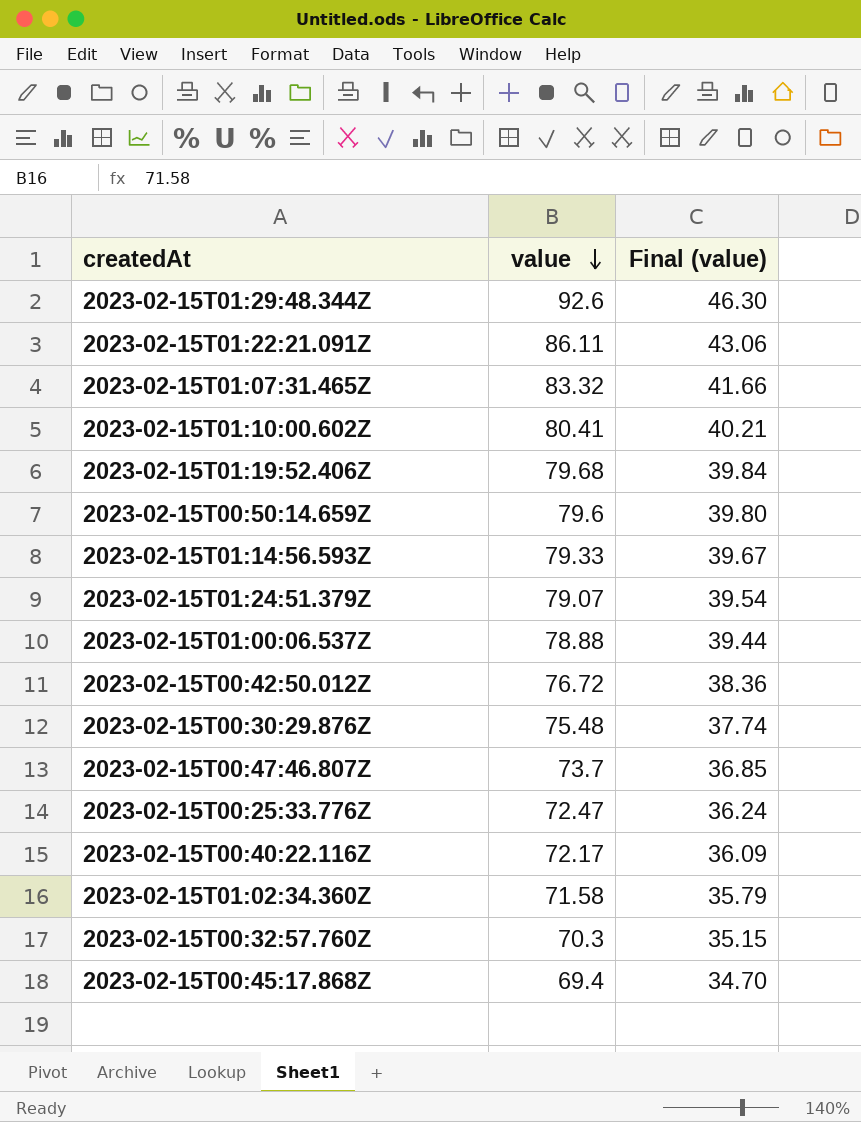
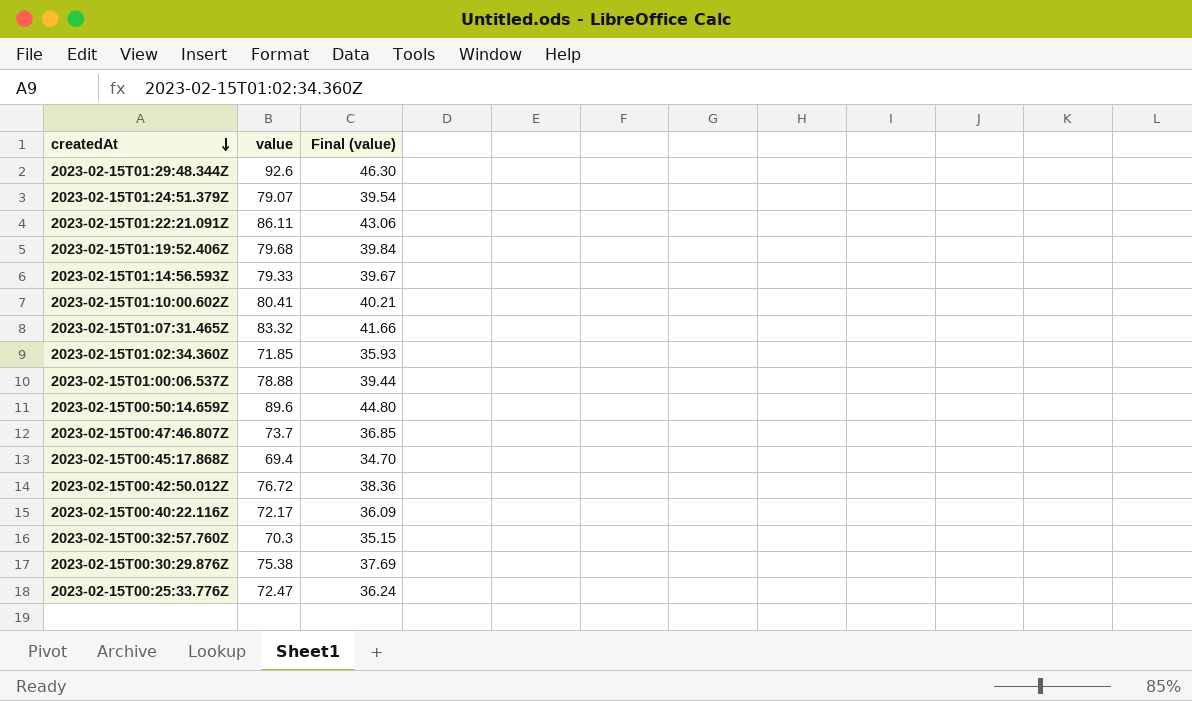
row order: value descending -> createdAt descending
2023-02-15T01:02:34.360Z | value: 71.58 -> 71.85
2023-02-15T01:02:34.360Z | Final (value): 35.79 -> 35.93
2023-02-15T00:50:14.659Z | value: 79.6 -> 89.6
2023-02-15T00:50:14.659Z | Final (value): 39.80 -> 44.80
2023-02-15T00:30:29.876Z | value: 75.48 -> 75.38
2023-02-15T00:30:29.876Z | Final (value): 37.74 -> 37.69

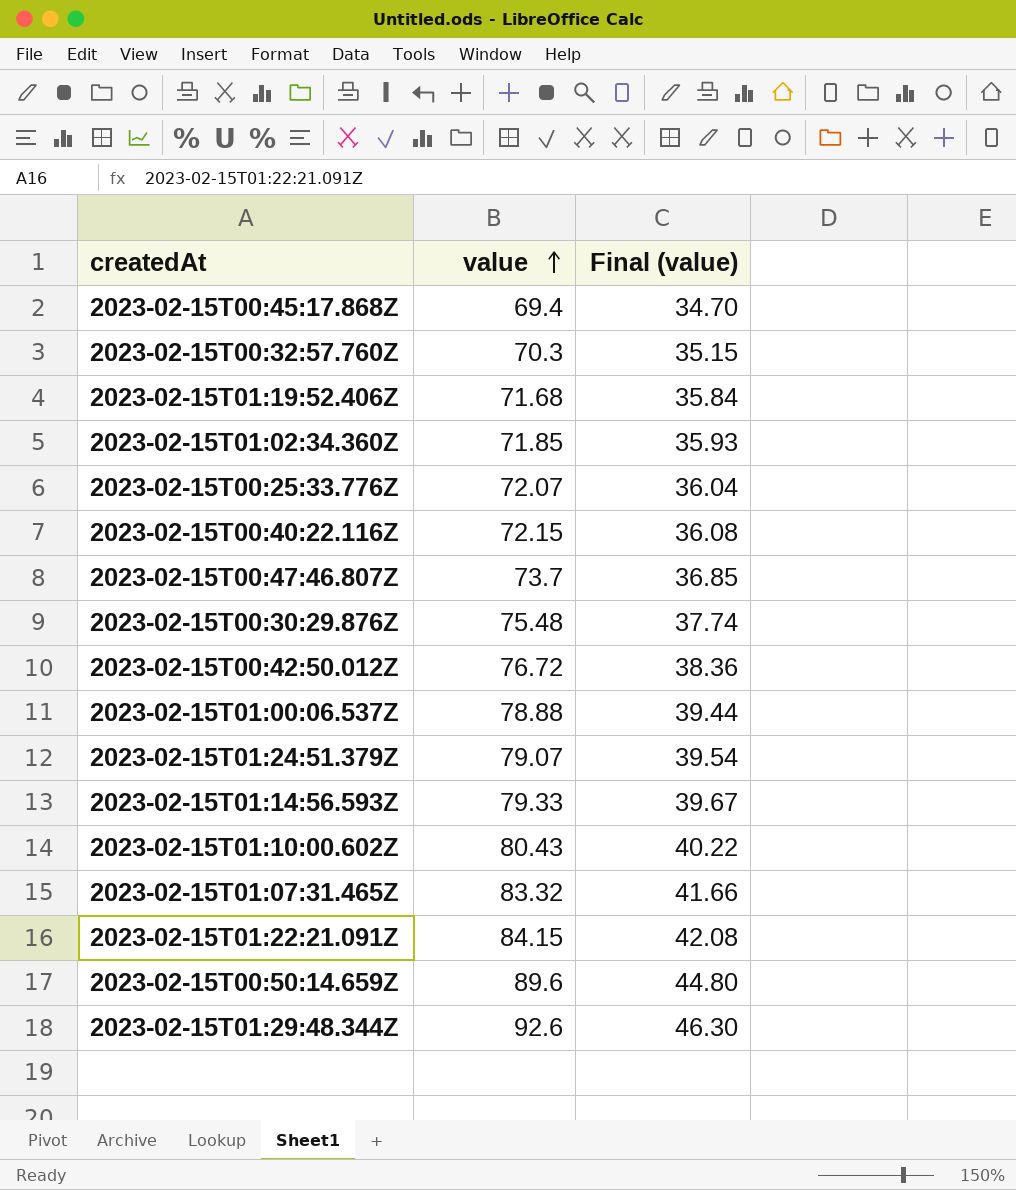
row order: createdAt descending -> value ascending
2023-02-15T01:19:52.406Z | value: 79.68 -> 71.68
2023-02-15T01:19:52.406Z | Final (value): 39.84 -> 35.84
2023-02-15T00:25:33.776Z | value: 72.47 -> 72.07
2023-02-15T00:25:33.776Z | Final (value): 36.24 -> 36.04
2023-02-15T00:40:22.116Z | value: 72.17 -> 72.15
2023-02-15T00:40:22.116Z | Final (value): 36.09 -> 36.08
2023-02-15T00:30:29.876Z | value: 75.38 -> 75.48
2023-02-15T00:30:29.876Z | Final (value): 37.69 -> 37.74
2023-02-15T01:10:00.602Z | value: 80.41 -> 80.43
2023-02-15T01:10:00.602Z | Final (value): 40.21 -> 40.22
2023-02-15T01:22:21.091Z | value: 86.11 -> 84.15
2023-02-15T01:22:21.091Z | Final (value): 43.06 -> 42.08

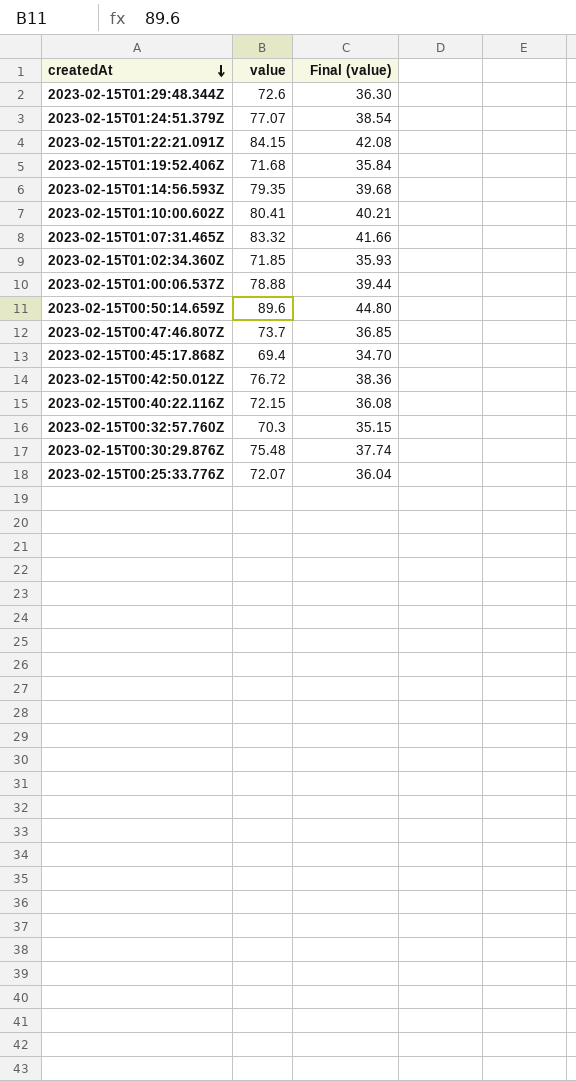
row order: value ascending -> createdAt descending
2023-02-15T01:29:48.344Z | value: 92.6 -> 72.6
2023-02-15T01:29:48.344Z | Final (value): 46.30 -> 36.30
2023-02-15T01:24:51.379Z | value: 79.07 -> 77.07
2023-02-15T01:24:51.379Z | Final (value): 39.54 -> 38.54
2023-02-15T01:14:56.593Z | value: 79.33 -> 79.35
2023-02-15T01:14:56.593Z | Final (value): 39.67 -> 39.68
2023-02-15T01:10:00.602Z | value: 80.43 -> 80.41
2023-02-15T01:10:00.602Z | Final (value): 40.22 -> 40.21

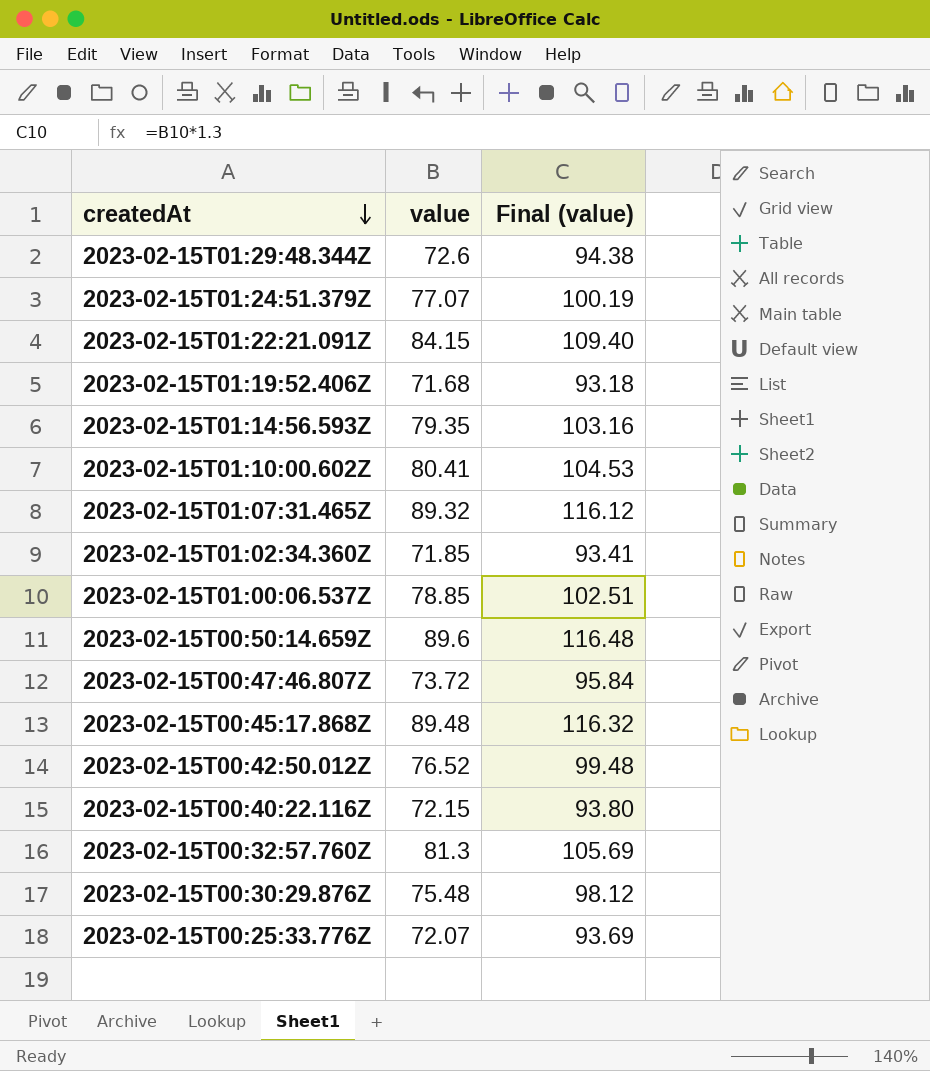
column Final (value) | formula: [value] * 0.5 -> [value] * 1.3
2023-02-15T01:07:31.465Z | value: 83.32 -> 89.32
2023-02-15T01:00:06.537Z | value: 78.88 -> 78.85
2023-02-15T00:47:46.807Z | value: 73.7 -> 73.72
2023-02-15T00:45:17.868Z | value: 69.4 -> 89.48
2023-02-15T00:42:50.012Z | value: 76.72 -> 76.52
2023-02-15T00:32:57.760Z | value: 70.3 -> 81.3

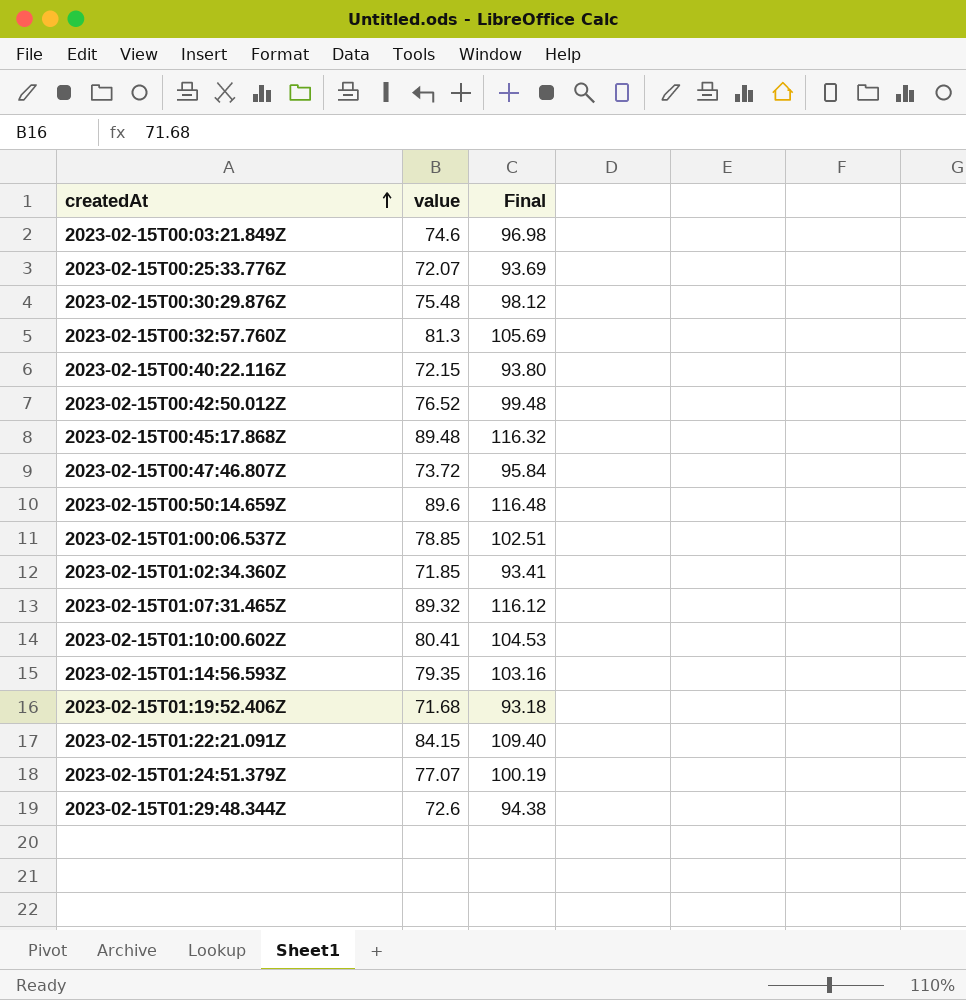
row order: createdAt descending -> createdAt ascending
column name: Final (value) -> Final
row 2023-02-15T00:03:21.849Z: none -> 74.6 | 96.98

